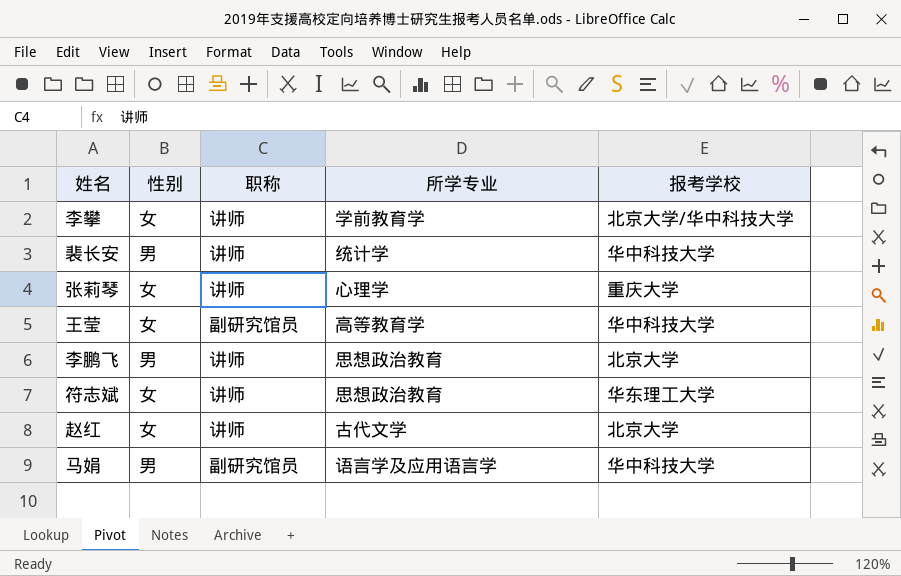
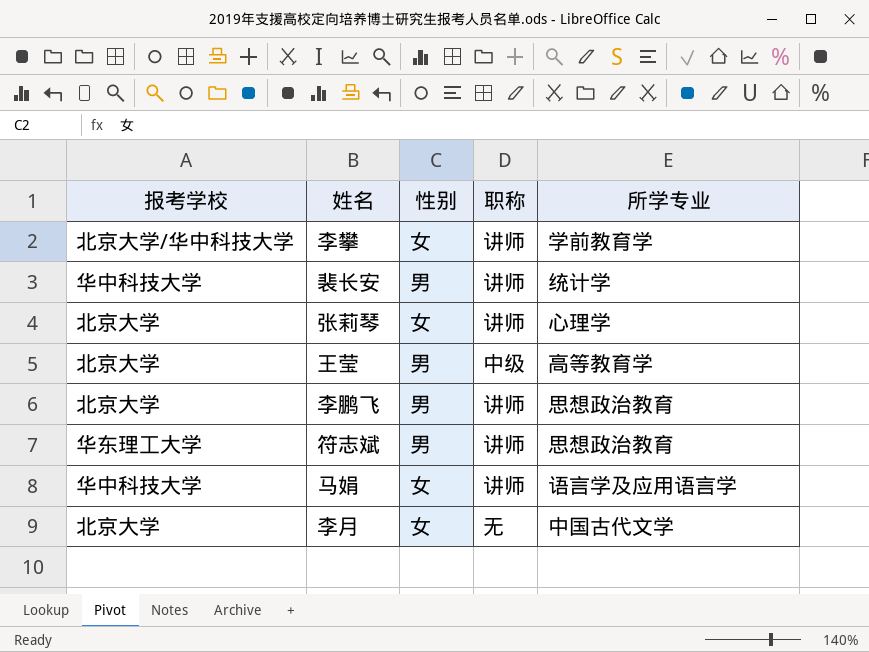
column 报考学校 | position: 5 -> 1
row 赵红: 女 | 讲师 | 古代文学 | 北京大学 -> none
张莉琴 | 报考学校: 重庆大学 -> 北京大学
王莹 | 报考学校: 华中科技大学 -> 北京大学
王莹 | 性别: 女 -> 男
王莹 | 职称: 副研究馆员 -> 中级
符志斌 | 性别: 女 -> 男
马娟 | 性别: 男 -> 女
马娟 | 职称: 副研究馆员 -> 讲师
row 李月: none -> 北京大学 | 女 | 无 | 中国古代文学

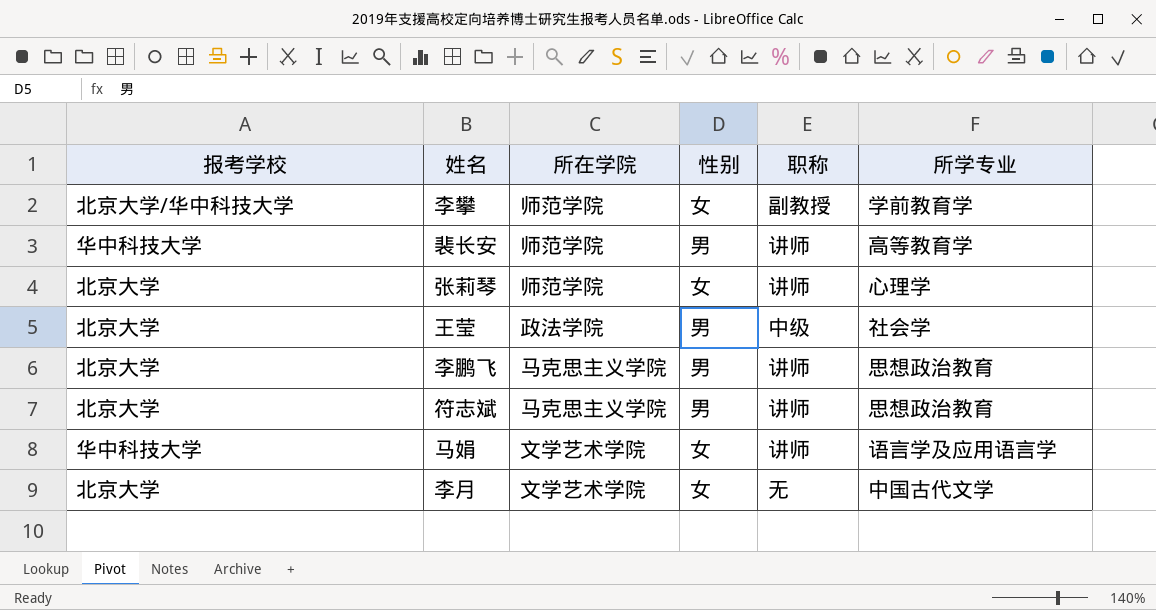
column 所在学院 | position: none -> 3
李攀 | 职称: 讲师 -> 副教授
裴长安 | 所学专业: 统计学 -> 高等教育学
王莹 | 所学专业: 高等教育学 -> 社会学
符志斌 | 报考学校: 华东理工大学 -> 北京大学

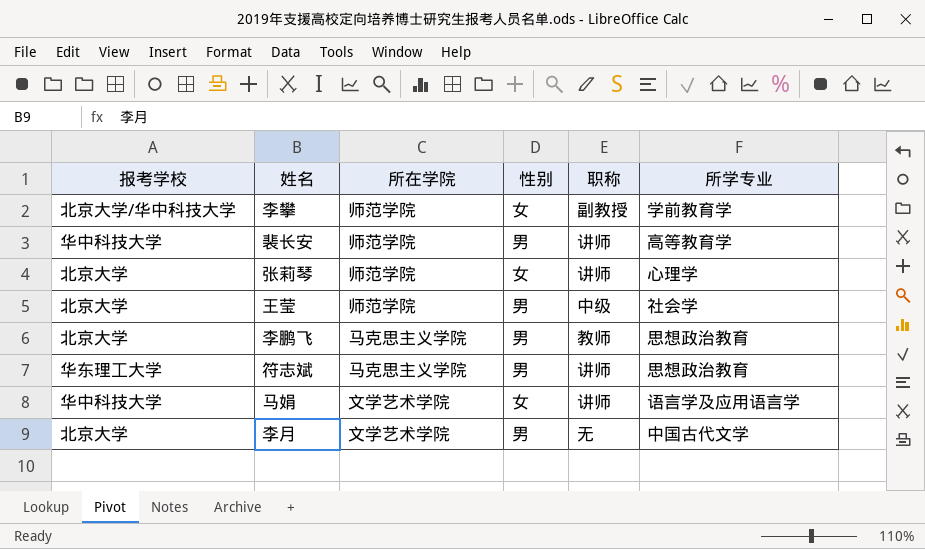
王莹 | 所在学院: 政法学院 -> 师范学院
李鹏飞 | 职称: 讲师 -> 教师
符志斌 | 报考学校: 北京大学 -> 华东理工大学
李月 | 性别: 女 -> 男

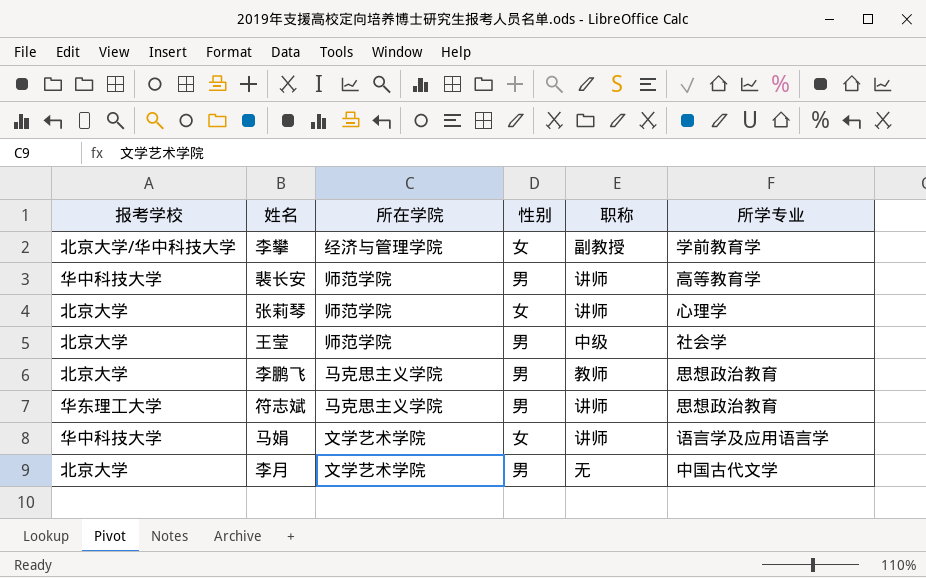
李攀 | 所在学院: 师范学院 -> 经济与管理学院

